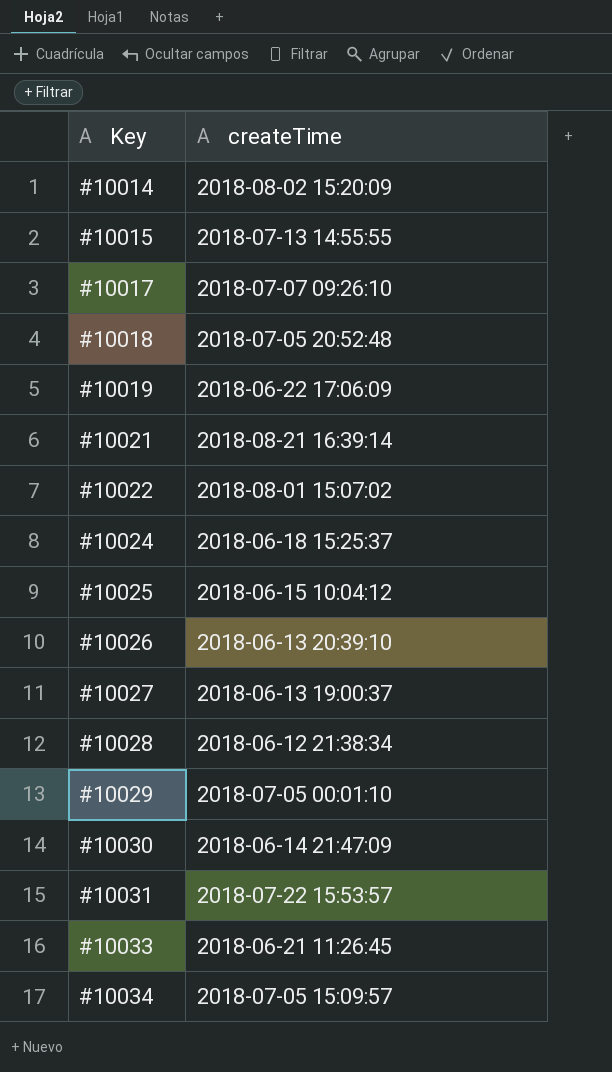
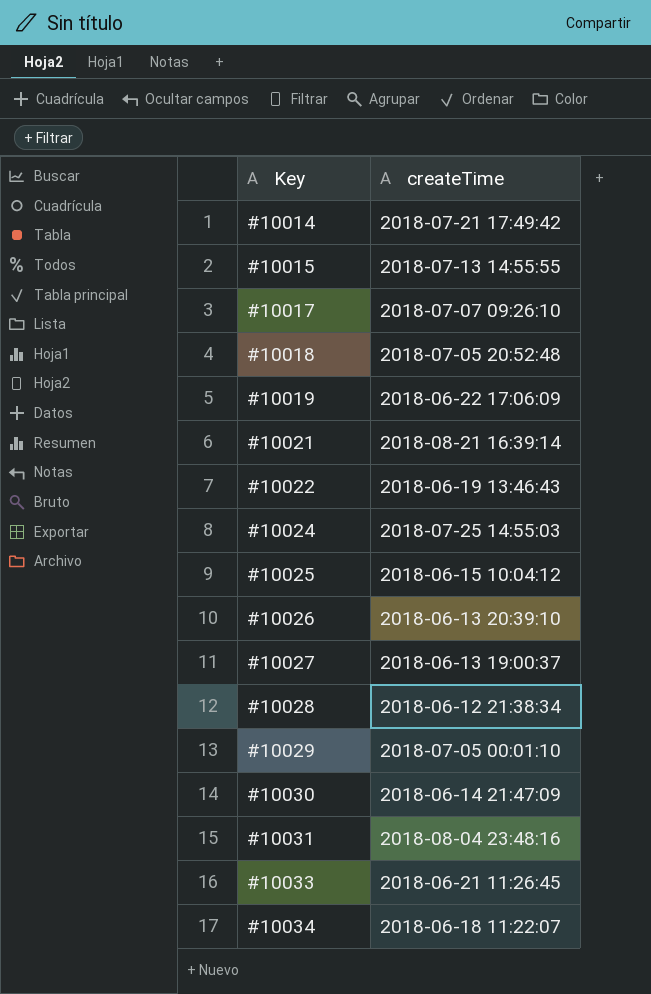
#10014 | createTime: 2018-08-02 15:20:09 -> 2018-07-21 17:49:42
#10022 | createTime: 2018-08-01 15:07:02 -> 2018-06-19 13:46:43
#10024 | createTime: 2018-06-18 15:25:37 -> 2018-07-25 14:55:03
#10031 | createTime: 2018-07-22 15:53:57 -> 2018-08-04 23:48:16
#10034 | createTime: 2018-07-05 15:09:57 -> 2018-06-18 11:22:07

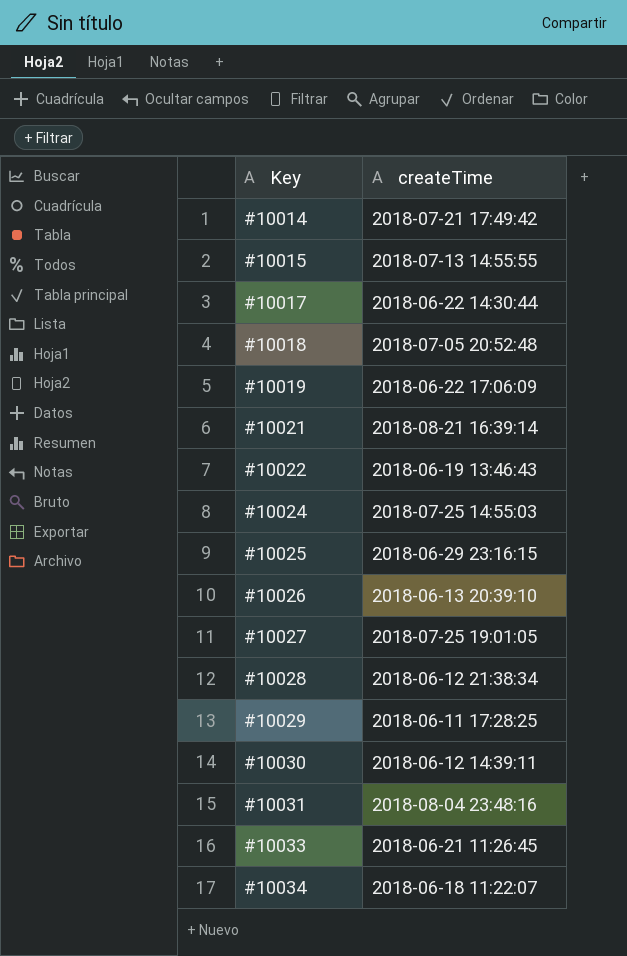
#10017 | createTime: 2018-07-07 09:26:10 -> 2018-06-22 14:30:44
#10025 | createTime: 2018-06-15 10:04:12 -> 2018-06-29 23:16:15
#10027 | createTime: 2018-06-13 19:00:37 -> 2018-07-25 19:01:05
#10029 | createTime: 2018-07-05 00:01:10 -> 2018-06-11 17:28:25
#10030 | createTime: 2018-06-14 21:47:09 -> 2018-06-12 14:39:11

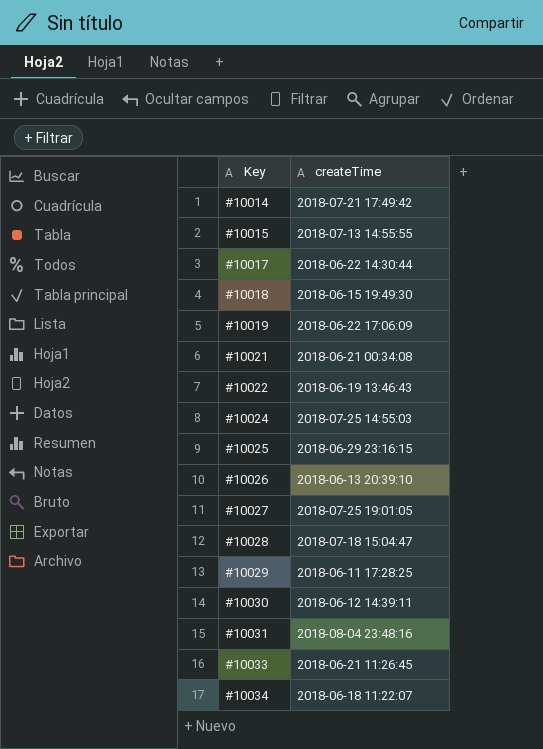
#10018 | createTime: 2018-07-05 20:52:48 -> 2018-06-15 19:49:30
#10021 | createTime: 2018-08-21 16:39:14 -> 2018-06-21 00:34:08
#10028 | createTime: 2018-06-12 21:38:34 -> 2018-07-18 15:04:47

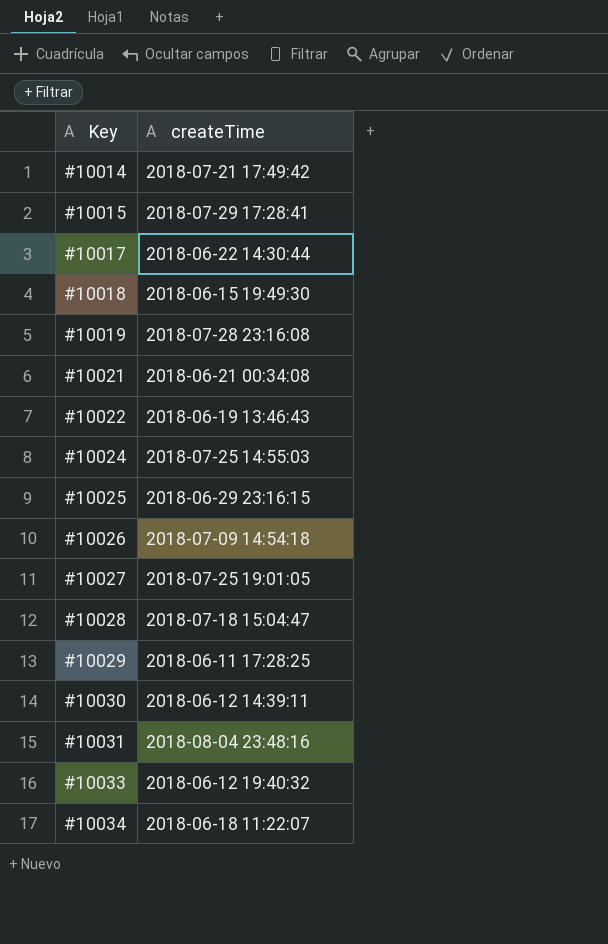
#10015 | createTime: 2018-07-13 14:55:55 -> 2018-07-29 17:28:41
#10019 | createTime: 2018-06-22 17:06:09 -> 2018-07-28 23:16:08
#10026 | createTime: 2018-06-13 20:39:10 -> 2018-07-09 14:54:18
#10033 | createTime: 2018-06-21 11:26:45 -> 2018-06-12 19:40:32

